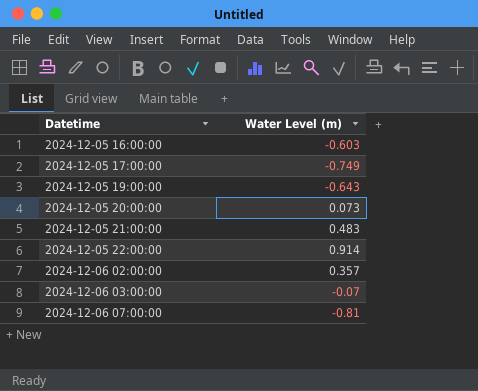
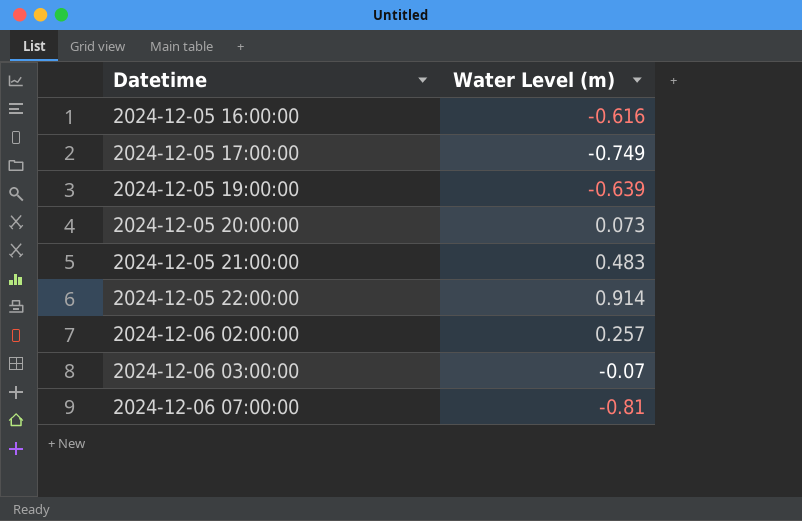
2024-12-05 16:00:00 | Water Level (m): -0.603 -> -0.616
2024-12-05 19:00:00 | Water Level (m): -0.643 -> -0.639
2024-12-06 02:00:00 | Water Level (m): 0.357 -> 0.257

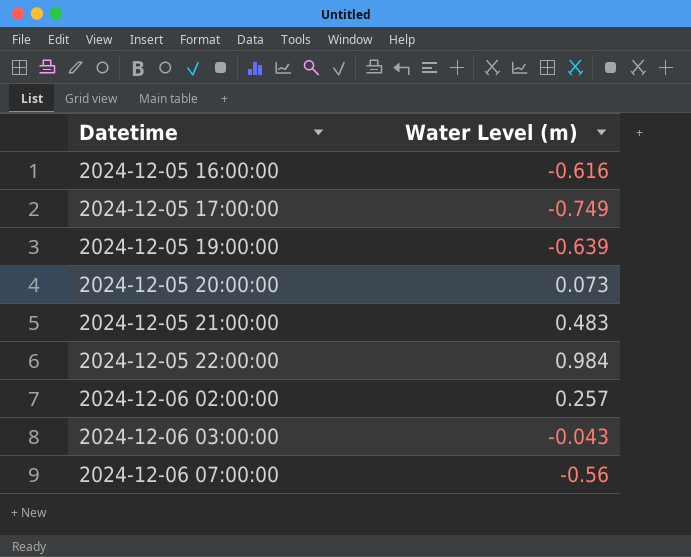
2024-12-05 22:00:00 | Water Level (m): 0.914 -> 0.984
2024-12-06 03:00:00 | Water Level (m): -0.07 -> -0.043
2024-12-06 07:00:00 | Water Level (m): -0.81 -> -0.56

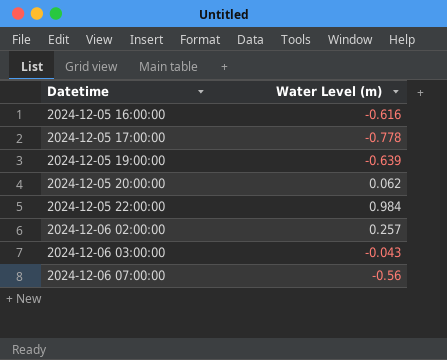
row 2024-12-05 21:00:00: 0.483 -> none
2024-12-05 17:00:00 | Water Level (m): -0.749 -> -0.778
2024-12-05 20:00:00 | Water Level (m): 0.073 -> 0.062

